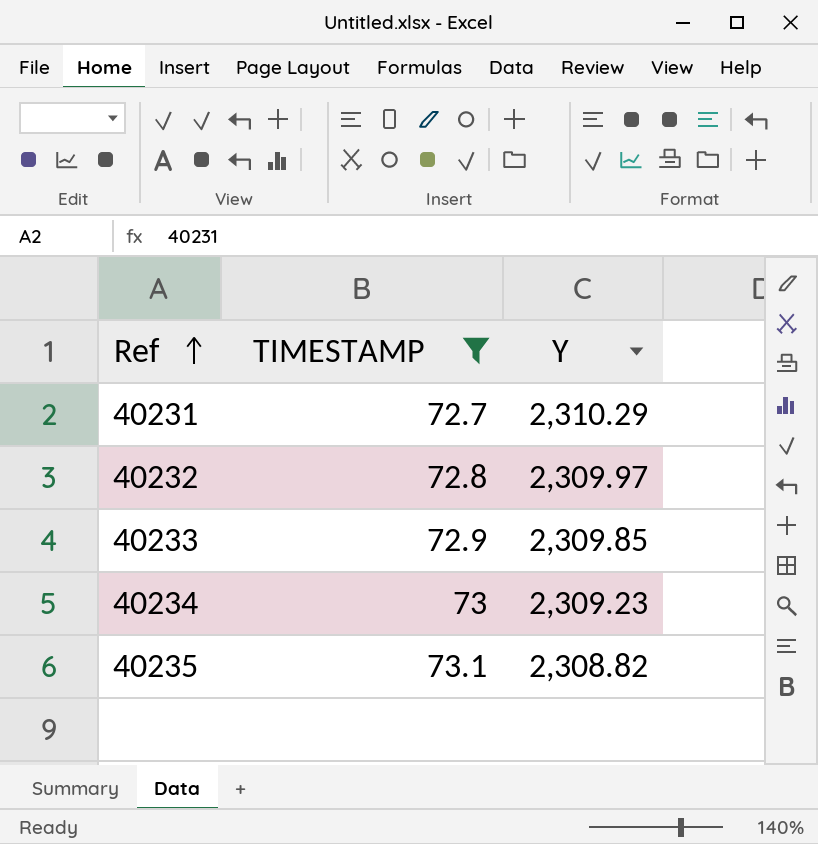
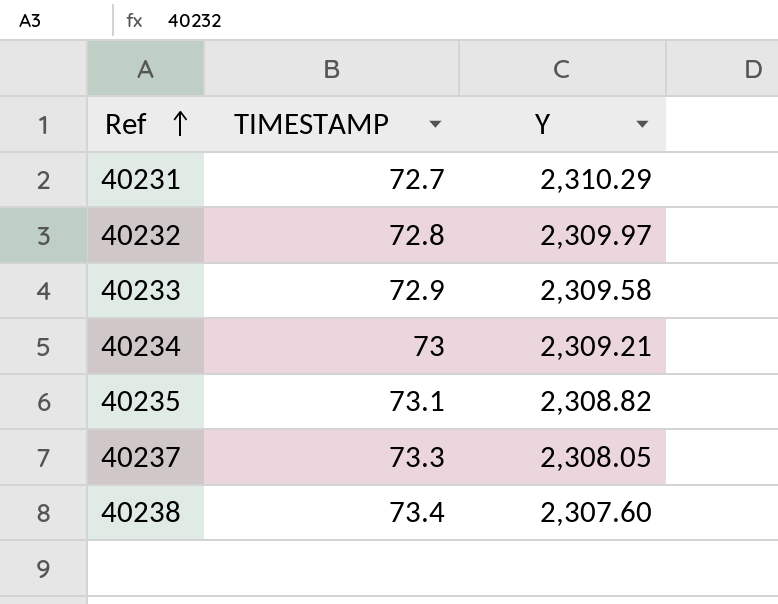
filter: TIMESTAMP <= 73.1 -> none
40233 | Y: 2,309.85 -> 2,309.58
40234 | Y: 2,309.23 -> 2,309.21

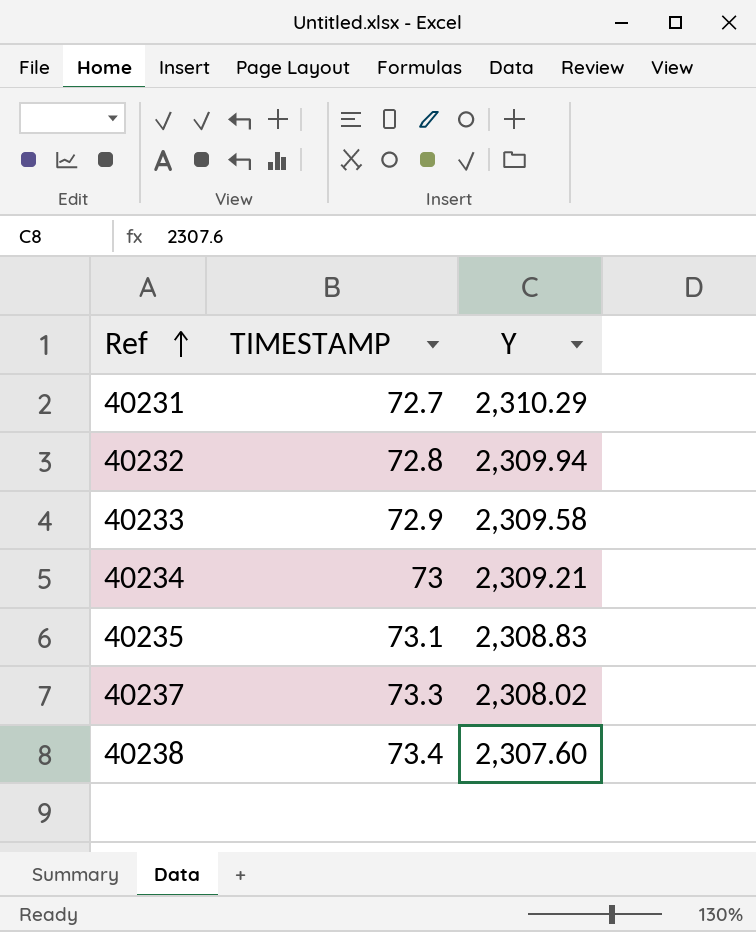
40232 | Y: 2,309.97 -> 2,309.94
40235 | Y: 2,308.82 -> 2,308.83
40237 | Y: 2,308.05 -> 2,308.02

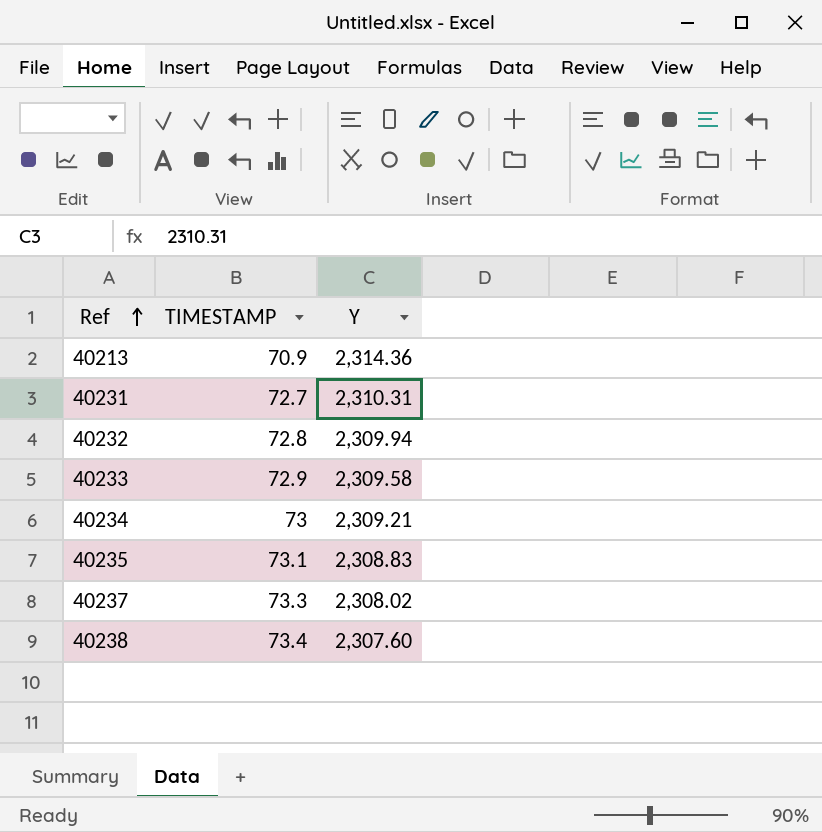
row 40213: none -> 70.9 | 2,314.36
40231 | Y: 2,310.29 -> 2,310.31

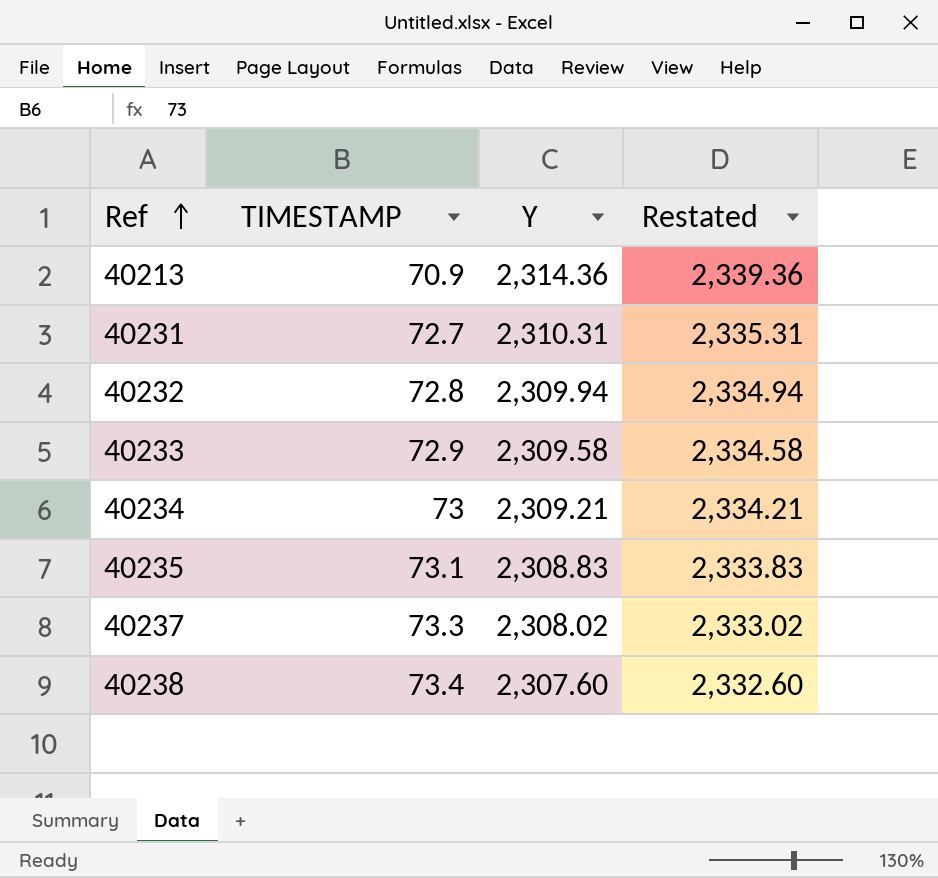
column Restated | formula: none -> [Y] + 25

